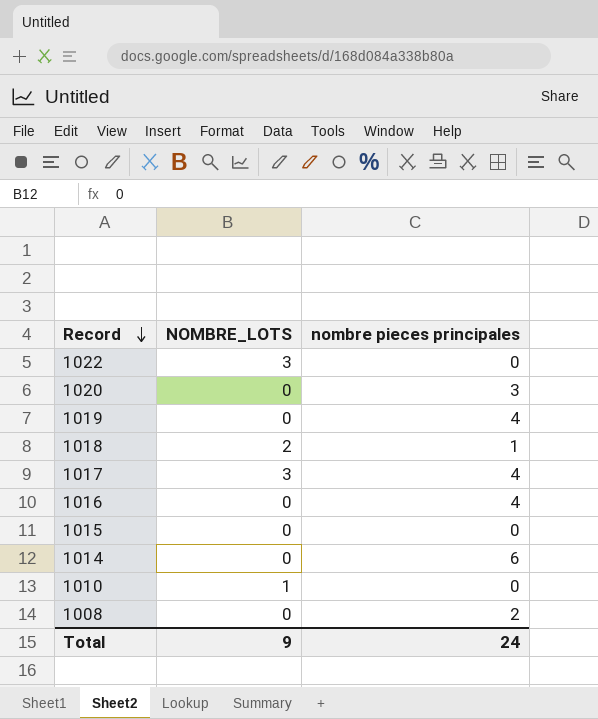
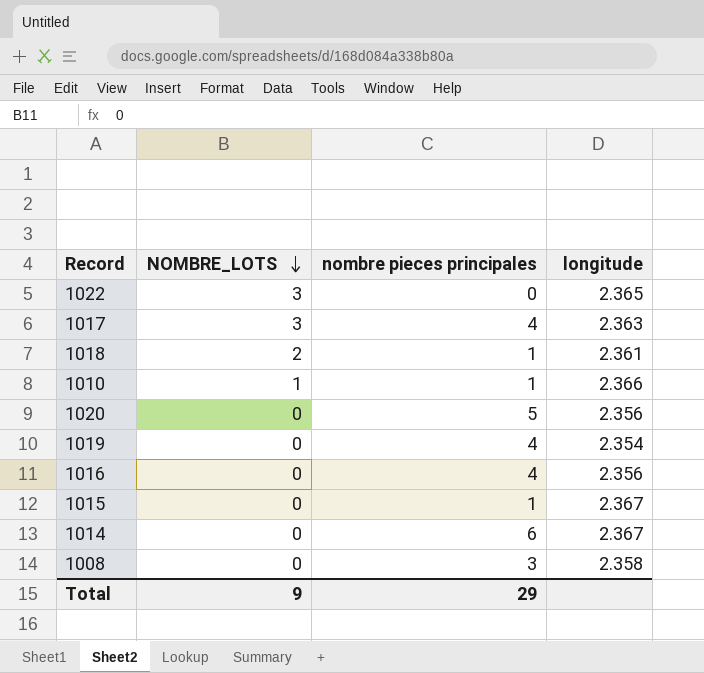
row order: Record descending -> NOMBRE_LOTS descending
column longitude | position: none -> 4
1010 | nombre pieces principales: 0 -> 1
1020 | nombre pieces principales: 3 -> 5
1015 | nombre pieces principales: 0 -> 1
1008 | nombre pieces principales: 2 -> 3
Total | nombre pieces principales: 24 -> 29

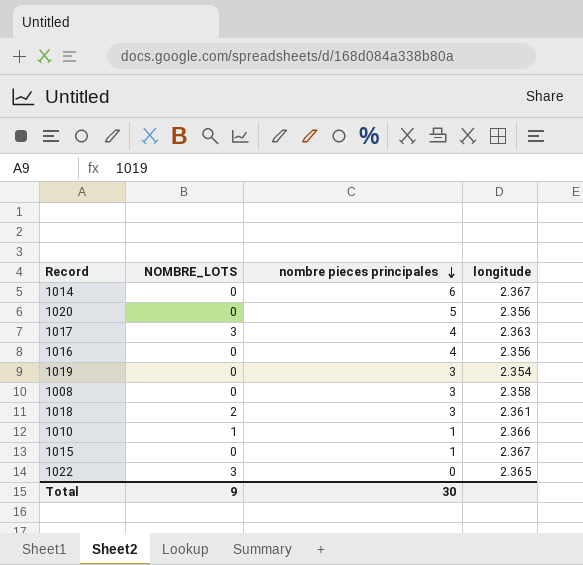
row order: NOMBRE_LOTS descending -> nombre pieces principales descending
1019 | nombre pieces principales: 4 -> 3
1018 | nombre pieces principales: 1 -> 3
Total | nombre pieces principales: 29 -> 30

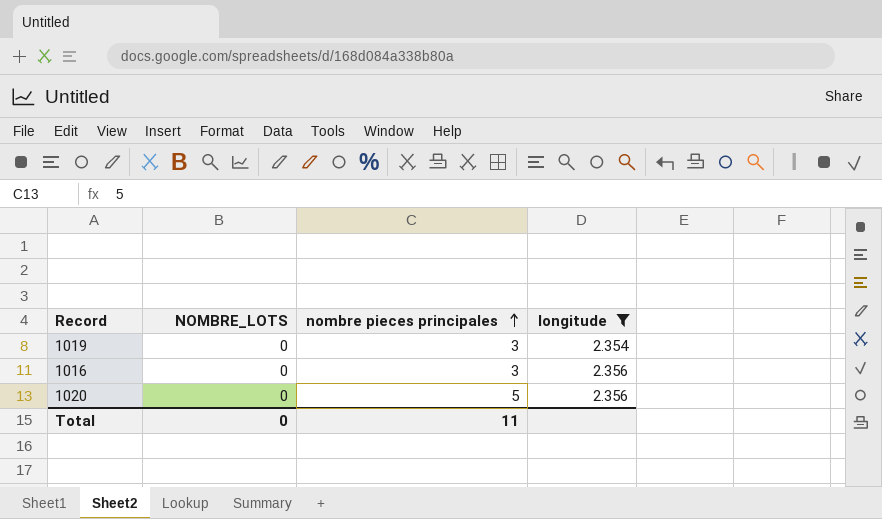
filter: none -> longitude <= 2.356
row order: nombre pieces principales descending -> nombre pieces principales ascending
1016 | nombre pieces principales: 4 -> 3
Total | NOMBRE_LOTS: 9 -> 0
Total | nombre pieces principales: 30 -> 11

